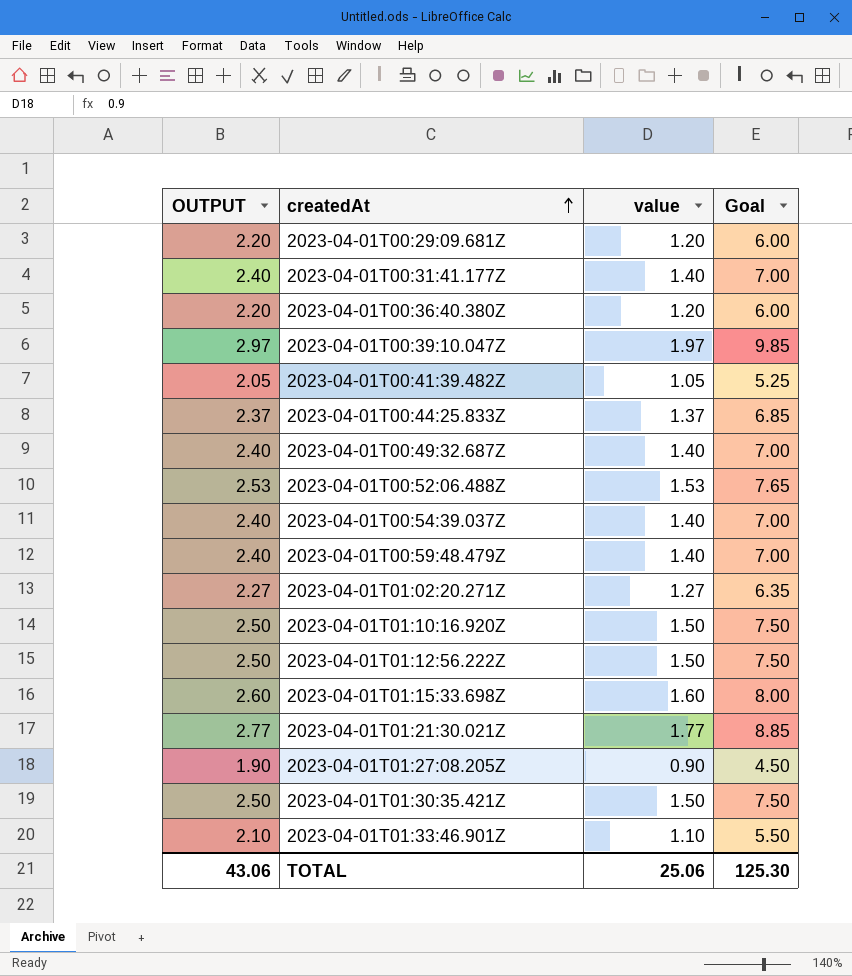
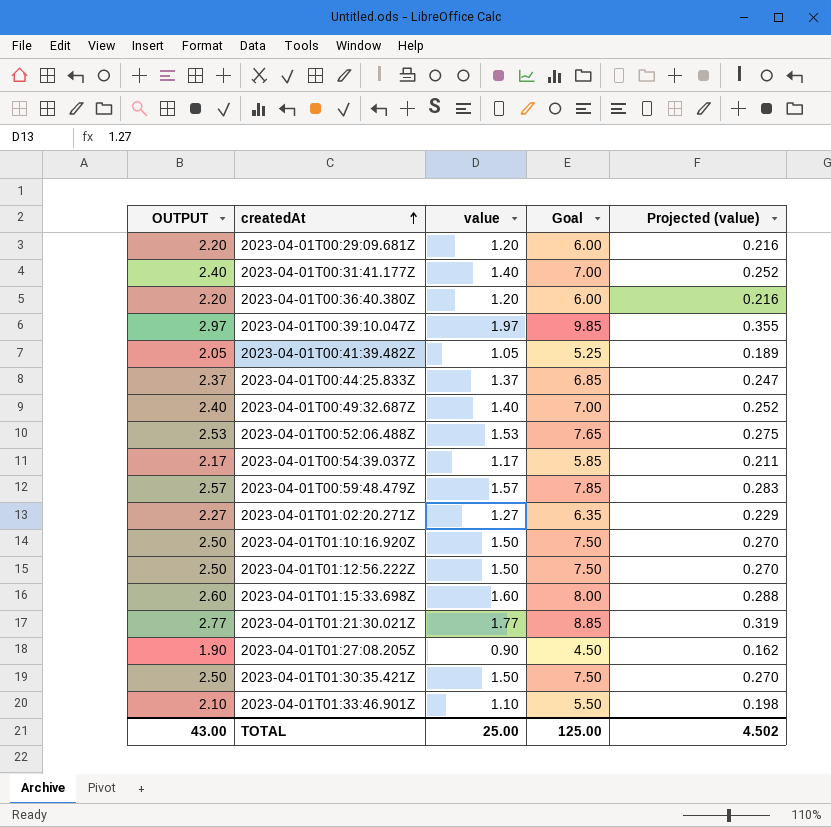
column Projected (value) | formula: none -> [value] * 0.18
2023-04-01T00:54:39.037Z | OUTPUT: 2.40 -> 2.17
2023-04-01T00:54:39.037Z | value: 1.40 -> 1.17
2023-04-01T00:54:39.037Z | Goal: 7.00 -> 5.85
2023-04-01T00:59:48.479Z | OUTPUT: 2.40 -> 2.57
2023-04-01T00:59:48.479Z | value: 1.40 -> 1.57
2023-04-01T00:59:48.479Z | Goal: 7.00 -> 7.85
TOTAL | OUTPUT: 43.06 -> 43.00
TOTAL | value: 25.06 -> 25.00
TOTAL | Goal: 125.30 -> 125.00

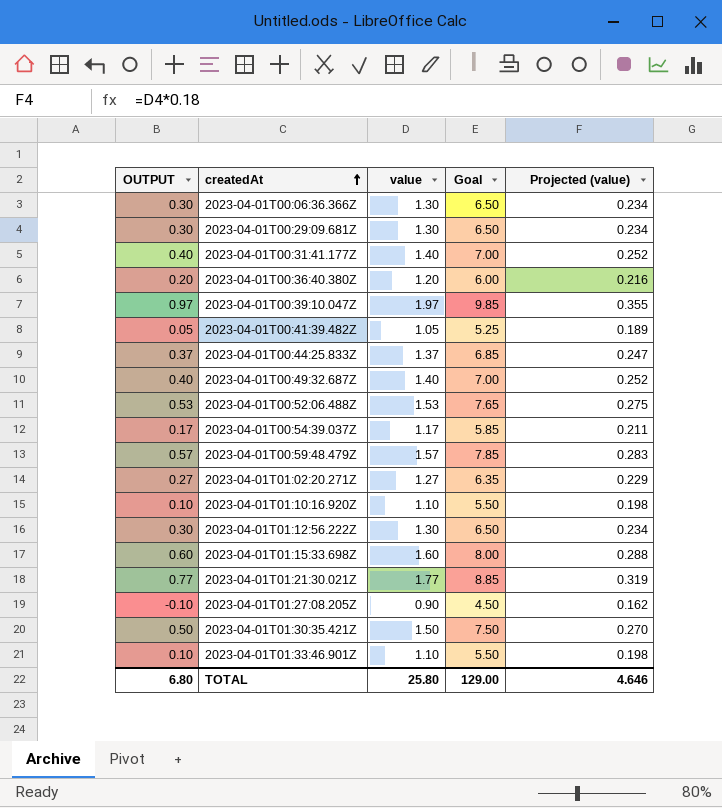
column OUTPUT | formula: [value] + 1 -> [value] - 1
row 2023-04-01T00:06:36.366Z: none -> 0.30 | 1.30 | 6.50 | 0.234
2023-04-01T00:29:09.681Z | value: 1.20 -> 1.30
2023-04-01T00:29:09.681Z | Goal: 6.00 -> 6.50
2023-04-01T00:29:09.681Z | Projected (value): 0.216 -> 0.234
2023-04-01T01:10:16.920Z | value: 1.50 -> 1.10
2023-04-01T01:10:16.920Z | Goal: 7.50 -> 5.50
2023-04-01T01:10:16.920Z | Projected (value): 0.270 -> 0.198
2023-04-01T01:12:56.222Z | value: 1.50 -> 1.30
2023-04-01T01:12:56.222Z | Goal: 7.50 -> 6.50
2023-04-01T01:12:56.222Z | Projected (value): 0.270 -> 0.234
TOTAL | OUTPUT: 43.00 -> 6.80
TOTAL | value: 25.00 -> 25.80
TOTAL | Goal: 125.00 -> 129.00
TOTAL | Projected (value): 4.502 -> 4.646

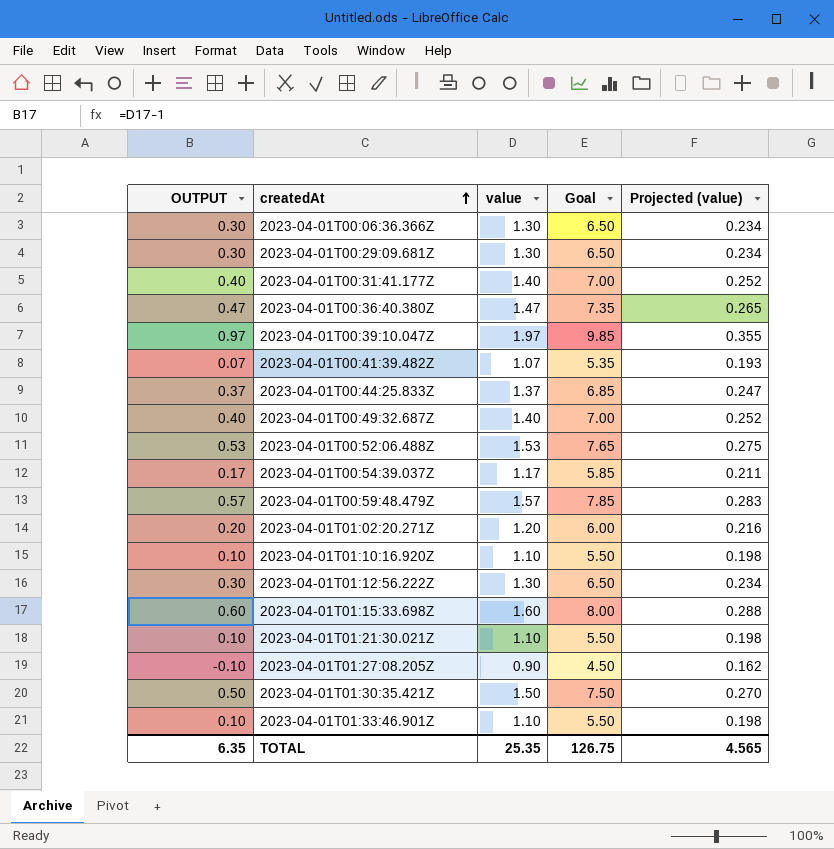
2023-04-01T00:36:40.380Z | OUTPUT: 0.20 -> 0.47
2023-04-01T00:36:40.380Z | value: 1.20 -> 1.47
2023-04-01T00:36:40.380Z | Goal: 6.00 -> 7.35
2023-04-01T00:36:40.380Z | Projected (value): 0.216 -> 0.265
2023-04-01T00:41:39.482Z | OUTPUT: 0.05 -> 0.07
2023-04-01T00:41:39.482Z | value: 1.05 -> 1.07
2023-04-01T00:41:39.482Z | Goal: 5.25 -> 5.35
2023-04-01T00:41:39.482Z | Projected (value): 0.189 -> 0.193
2023-04-01T01:02:20.271Z | OUTPUT: 0.27 -> 0.20
2023-04-01T01:02:20.271Z | value: 1.27 -> 1.20
2023-04-01T01:02:20.271Z | Goal: 6.35 -> 6.00
2023-04-01T01:02:20.271Z | Projected (value): 0.229 -> 0.216
2023-04-01T01:21:30.021Z | OUTPUT: 0.77 -> 0.10
2023-04-01T01:21:30.021Z | value: 1.77 -> 1.10
2023-04-01T01:21:30.021Z | Goal: 8.85 -> 5.50
2023-04-01T01:21:30.021Z | Projected (value): 0.319 -> 0.198
TOTAL | OUTPUT: 6.80 -> 6.35
TOTAL | value: 25.80 -> 25.35
TOTAL | Goal: 129.00 -> 126.75
TOTAL | Projected (value): 4.646 -> 4.565

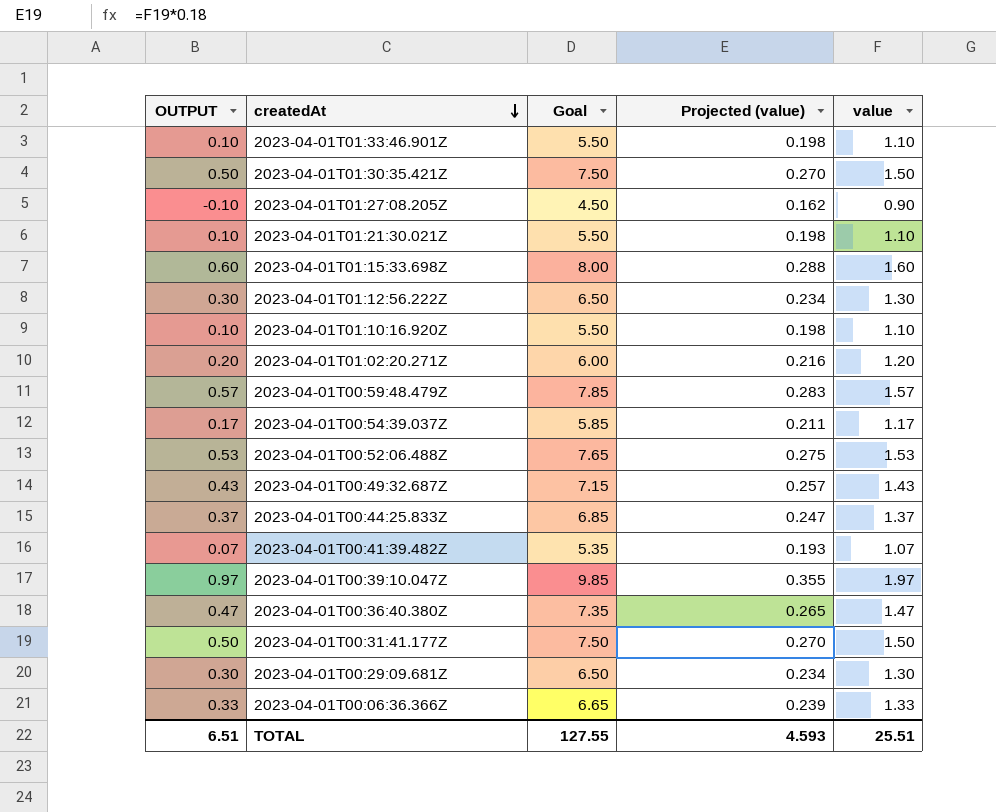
row order: createdAt ascending -> createdAt descending
column value | position: 3 -> 5
2023-04-01T00:49:32.687Z | OUTPUT: 0.40 -> 0.43
2023-04-01T00:49:32.687Z | Goal: 7.00 -> 7.15
2023-04-01T00:49:32.687Z | Projected (value): 0.252 -> 0.257
2023-04-01T00:49:32.687Z | value: 1.40 -> 1.43
2023-04-01T00:31:41.177Z | OUTPUT: 0.40 -> 0.50
2023-04-01T00:31:41.177Z | Goal: 7.00 -> 7.50
2023-04-01T00:31:41.177Z | Projected (value): 0.252 -> 0.270
2023-04-01T00:31:41.177Z | value: 1.40 -> 1.50
2023-04-01T00:06:36.366Z | OUTPUT: 0.30 -> 0.33
2023-04-01T00:06:36.366Z | Goal: 6.50 -> 6.65
2023-04-01T00:06:36.366Z | Projected (value): 0.234 -> 0.239
2023-04-01T00:06:36.366Z | value: 1.30 -> 1.33
TOTAL | OUTPUT: 6.35 -> 6.51
TOTAL | Goal: 126.75 -> 127.55
TOTAL | Projected (value): 4.565 -> 4.593
TOTAL | value: 25.35 -> 25.51

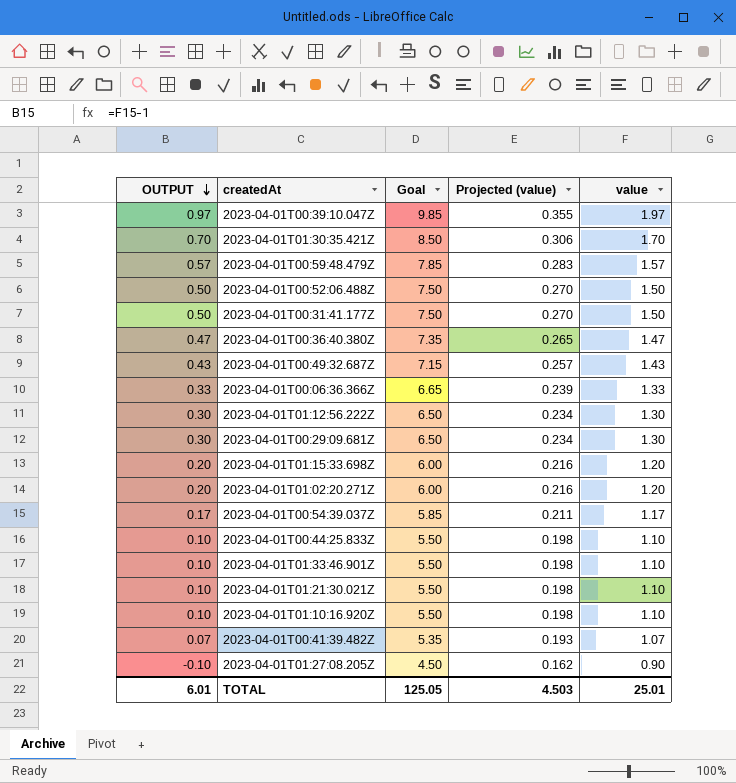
row order: createdAt descending -> OUTPUT descending
2023-04-01T01:30:35.421Z | OUTPUT: 0.50 -> 0.70
2023-04-01T01:30:35.421Z | Goal: 7.50 -> 8.50
2023-04-01T01:30:35.421Z | Projected (value): 0.270 -> 0.306
2023-04-01T01:30:35.421Z | value: 1.50 -> 1.70
2023-04-01T00:52:06.488Z | OUTPUT: 0.53 -> 0.50
2023-04-01T00:52:06.488Z | Goal: 7.65 -> 7.50
2023-04-01T00:52:06.488Z | Projected (value): 0.275 -> 0.270
2023-04-01T00:52:06.488Z | value: 1.53 -> 1.50
2023-04-01T01:15:33.698Z | OUTPUT: 0.60 -> 0.20
2023-04-01T01:15:33.698Z | Goal: 8.00 -> 6.00
2023-04-01T01:15:33.698Z | Projected (value): 0.288 -> 0.216
2023-04-01T01:15:33.698Z | value: 1.60 -> 1.20
2023-04-01T00:44:25.833Z | OUTPUT: 0.37 -> 0.10
2023-04-01T00:44:25.833Z | Goal: 6.85 -> 5.50
2023-04-01T00:44:25.833Z | Projected (value): 0.247 -> 0.198
2023-04-01T00:44:25.833Z | value: 1.37 -> 1.10
TOTAL | OUTPUT: 6.51 -> 6.01
TOTAL | Goal: 127.55 -> 125.05
TOTAL | Projected (value): 4.593 -> 4.503
TOTAL | value: 25.51 -> 25.01

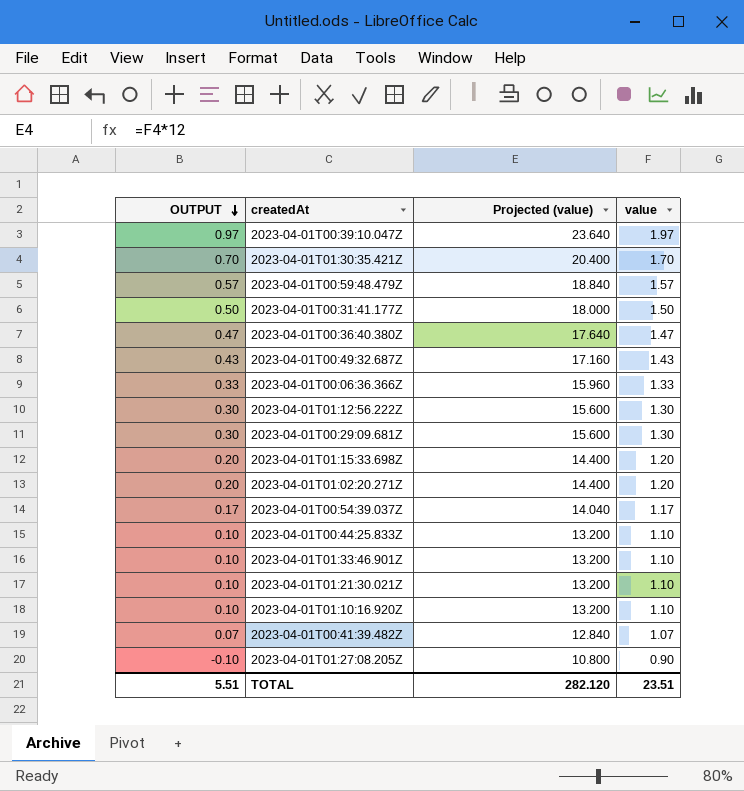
column Goal | formula: [value] * 5 -> none
column Projected (value) | formula: [value] * 0.18 -> [value] * 12
row 2023-04-01T00:52:06.488Z: 0.50 | 7.50 | 0.270 | 1.50 -> none
TOTAL | OUTPUT: 6.01 -> 5.51
TOTAL | Projected (value): 4.503 -> 282.120
TOTAL | value: 25.01 -> 23.51

